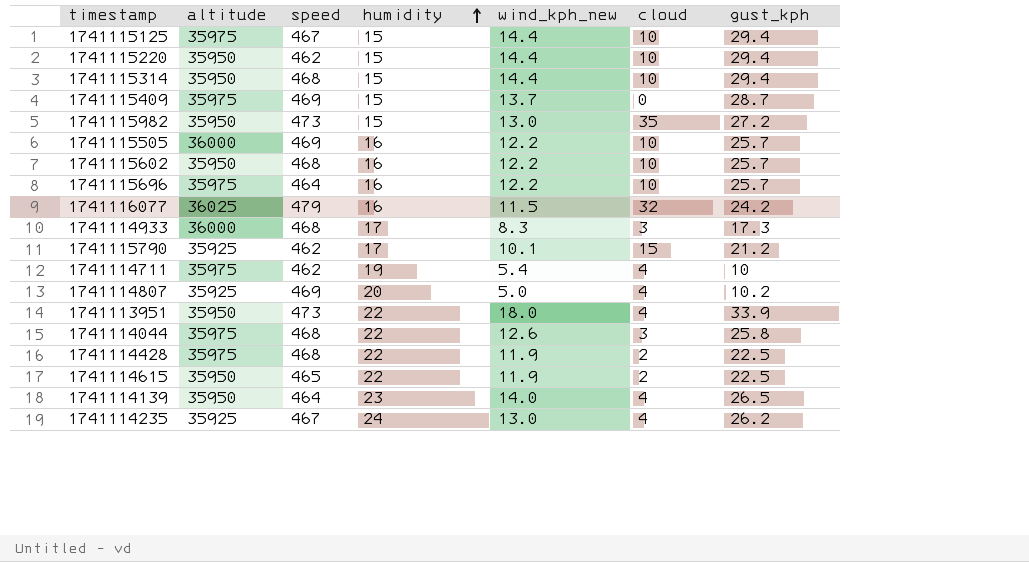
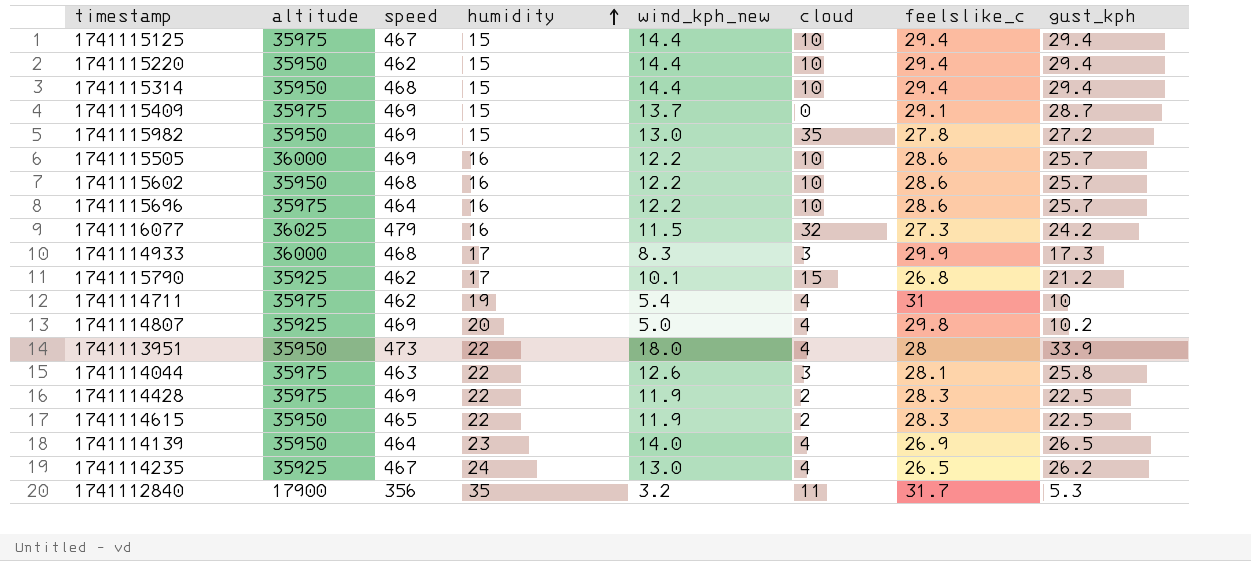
column feelslike_c | position: none -> 7
1741115982 | speed: 473 -> 469
1741114044 | speed: 468 -> 463
1741114428 | speed: 468 -> 469
row 1741112840: none -> 17900 | 356 | 35 | 3.2 | 11 | 31.7 | 5.3

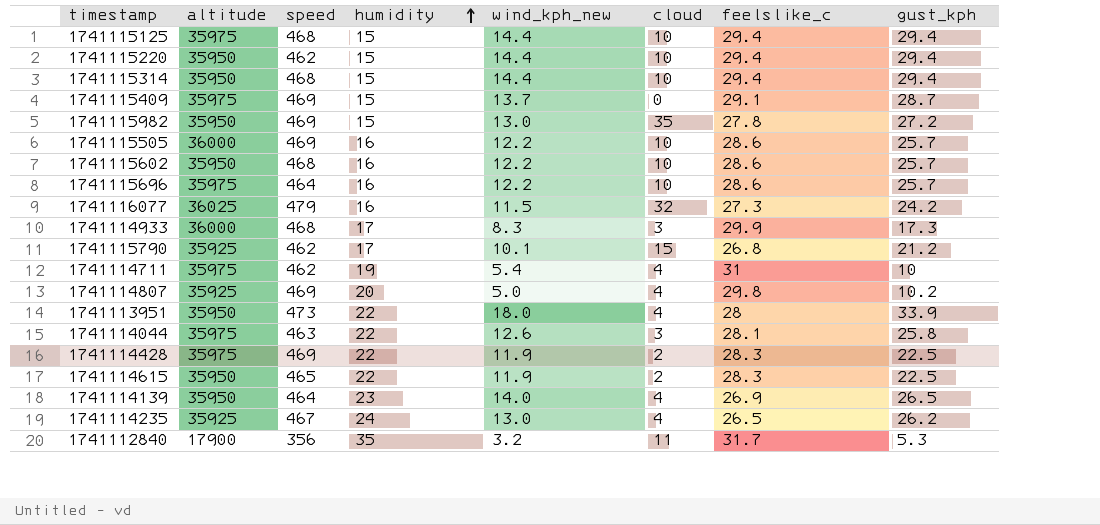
1741115125 | speed: 467 -> 468

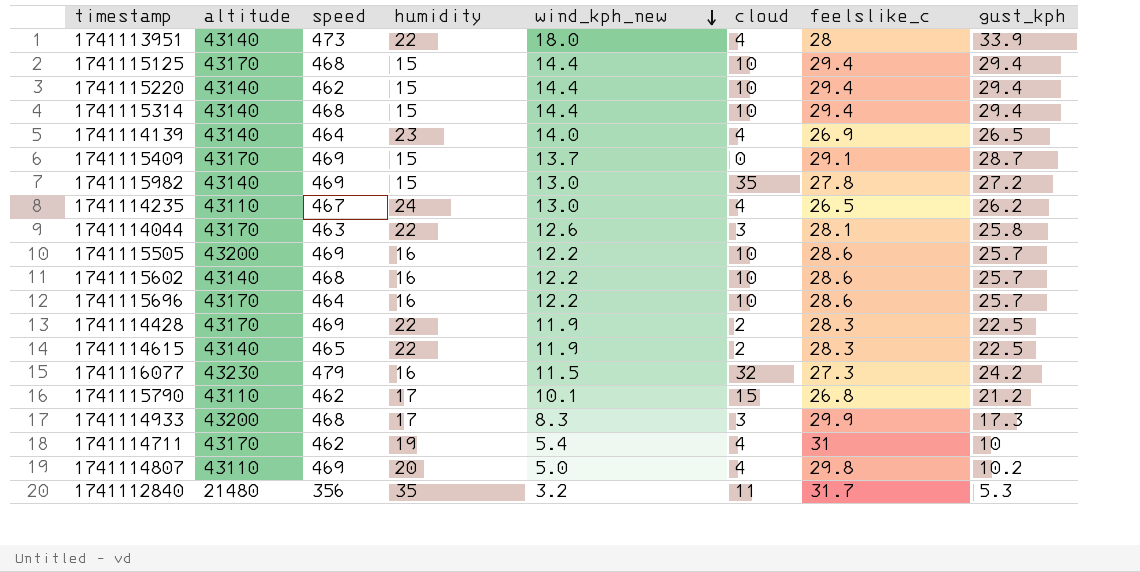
row order: humidity ascending -> wind_kph_new descending
1741113951 | altitude: 35950 -> 43140
1741115125 | altitude: 35975 -> 43170
1741115220 | altitude: 35950 -> 43140
1741115314 | altitude: 35950 -> 43140
1741114139 | altitude: 35950 -> 43140
1741115409 | altitude: 35975 -> 43170
1741115982 | altitude: 35950 -> 43140
1741114235 | altitude: 35925 -> 43110
1741114044 | altitude: 35975 -> 43170
1741115505 | altitude: 36000 -> 43200
1741115602 | altitude: 35950 -> 43140
1741115696 | altitude: 35975 -> 43170
1741114428 | altitude: 35975 -> 43170
1741114615 | altitude: 35950 -> 43140
1741116077 | altitude: 36025 -> 43230
1741115790 | altitude: 35925 -> 43110
1741114933 | altitude: 36000 -> 43200
1741114711 | altitude: 35975 -> 43170
1741114807 | altitude: 35925 -> 43110
1741112840 | altitude: 17900 -> 21480

